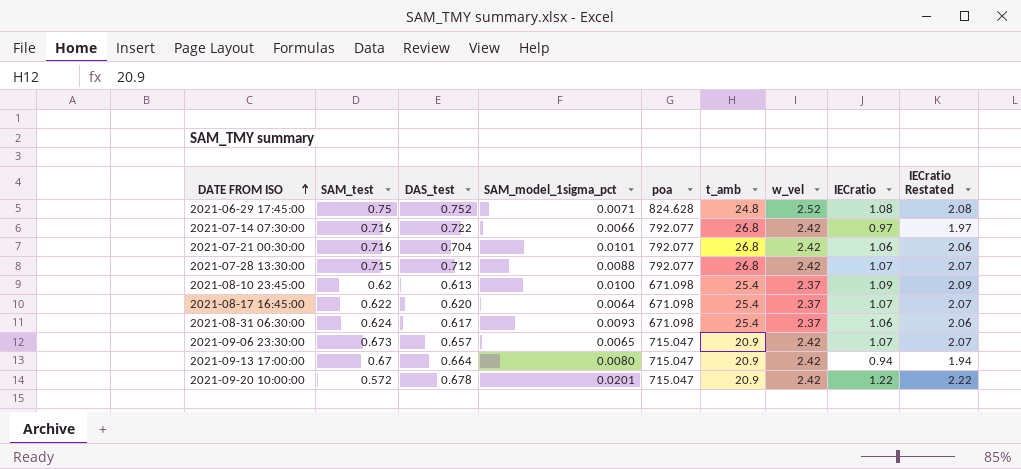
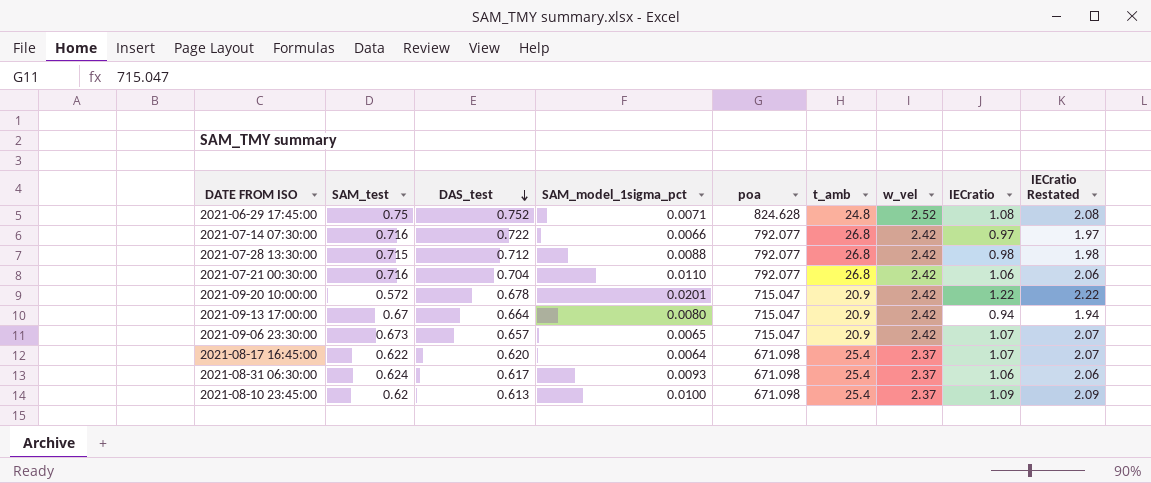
row order: DATE FROM ISO ascending -> DAS_test descending
2021-07-28 13:30:00 | IECratio: 1.07 -> 0.98
2021-07-28 13:30:00 | IECratio Restated: 2.07 -> 1.98
2021-07-21 00:30:00 | SAM_model_1sigma_pct: 0.0101 -> 0.0110

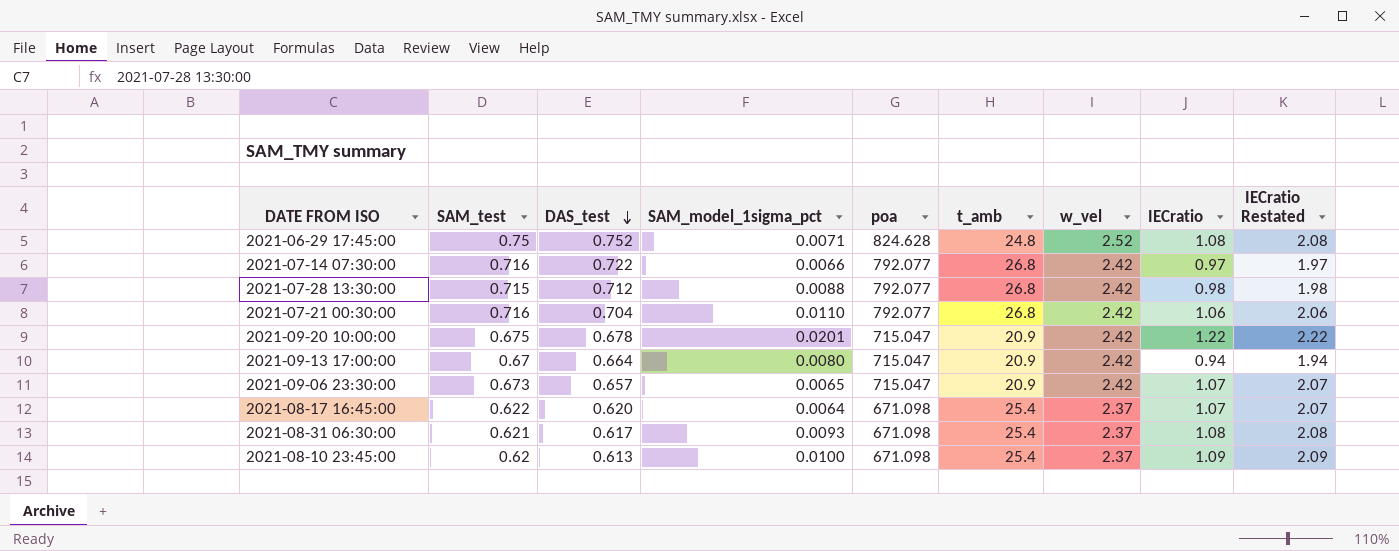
2021-09-20 10:00:00 | SAM_test: 0.572 -> 0.675
2021-08-31 06:30:00 | SAM_test: 0.624 -> 0.621
2021-08-31 06:30:00 | IECratio: 1.06 -> 1.08
2021-08-31 06:30:00 | IECratio Restated: 2.06 -> 2.08

